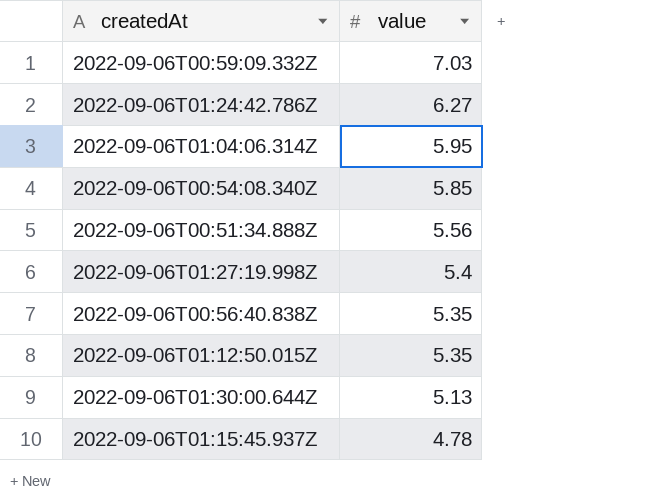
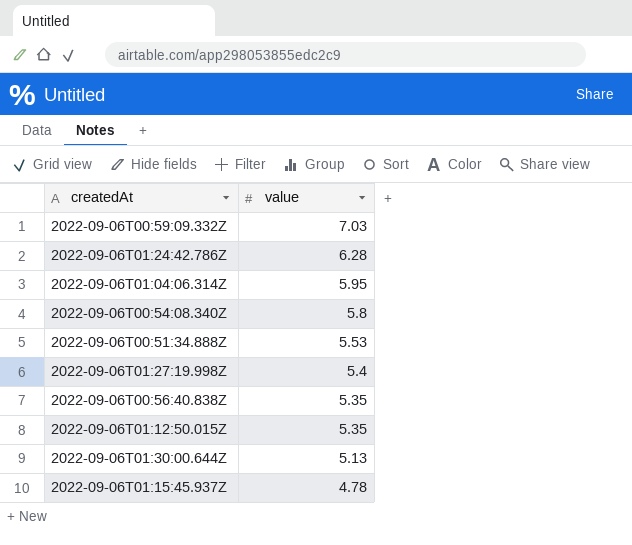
2022-09-06T01:24:42.786Z | value: 6.27 -> 6.28
2022-09-06T00:54:08.340Z | value: 5.85 -> 5.8
2022-09-06T00:51:34.888Z | value: 5.56 -> 5.53

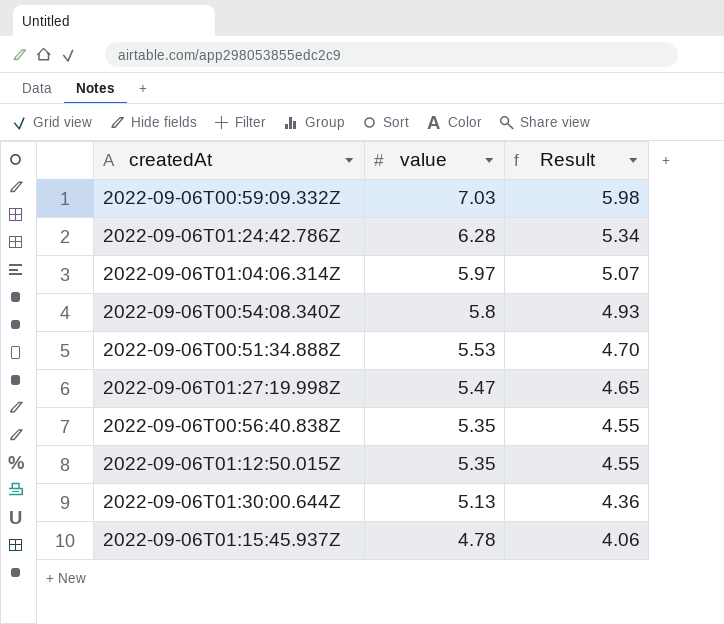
column Result | formula: none -> [value] * 0.85
2022-09-06T01:04:06.314Z | value: 5.95 -> 5.97
2022-09-06T01:27:19.998Z | value: 5.4 -> 5.47

